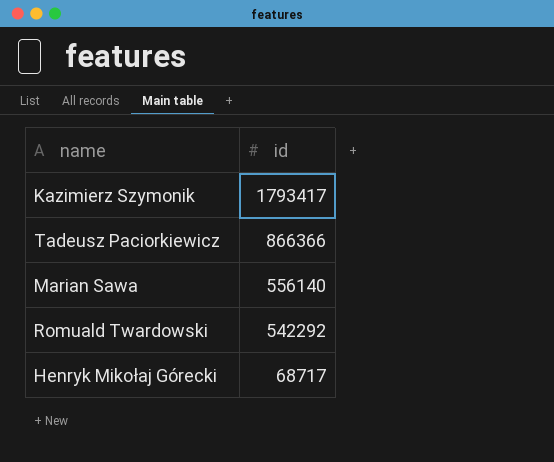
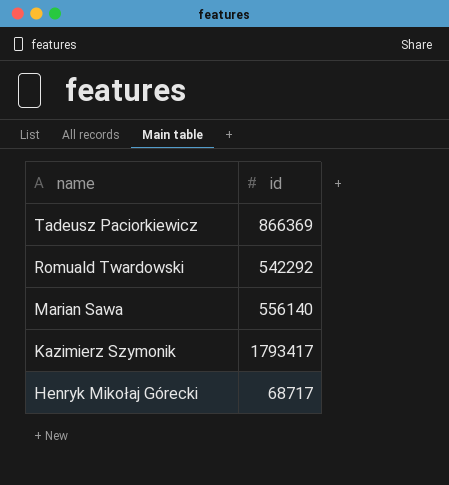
row order: id descending -> name descending
Tadeusz Paciorkiewicz | id: 866366 -> 866369

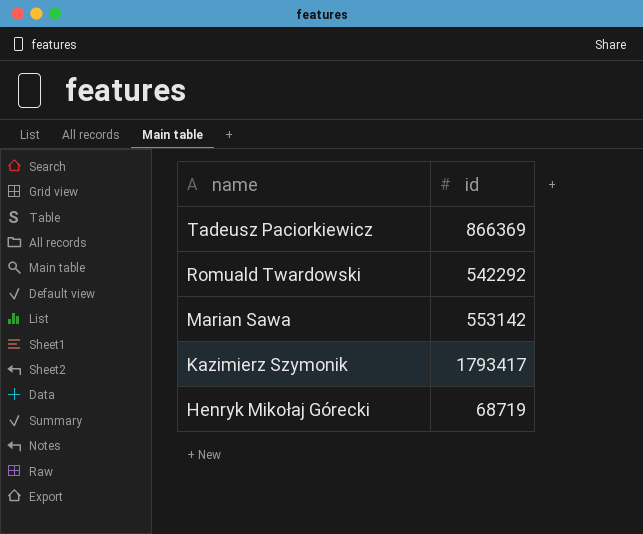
Marian Sawa | id: 556140 -> 553142
Henryk Mikołaj Górecki | id: 68717 -> 68719

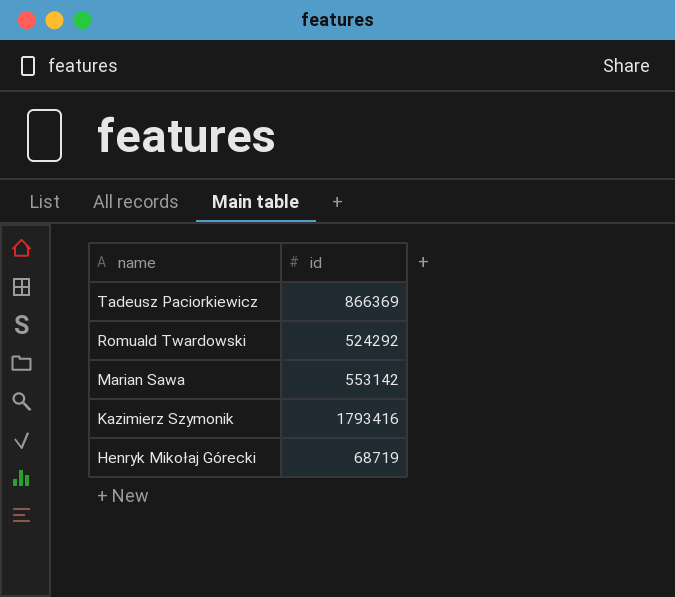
Romuald Twardowski | id: 542292 -> 524292
Kazimierz Szymonik | id: 1793417 -> 1793416

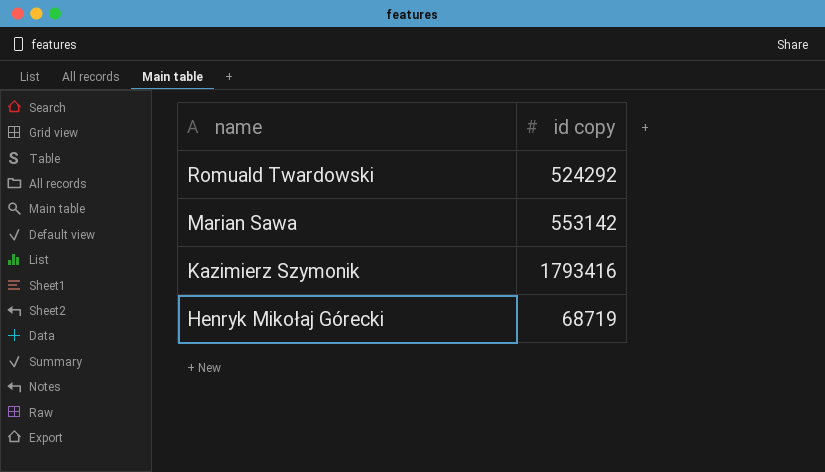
column name: id -> id copy
row Tadeusz Paciorkiewicz: 866369 -> none

